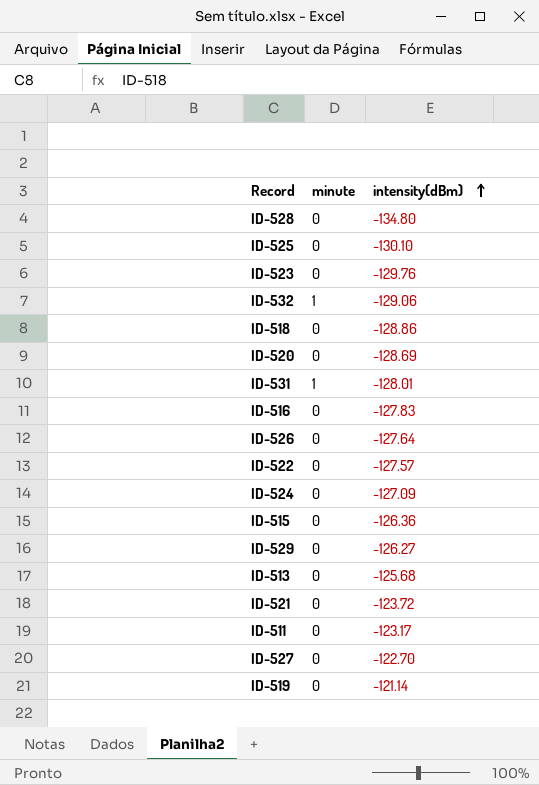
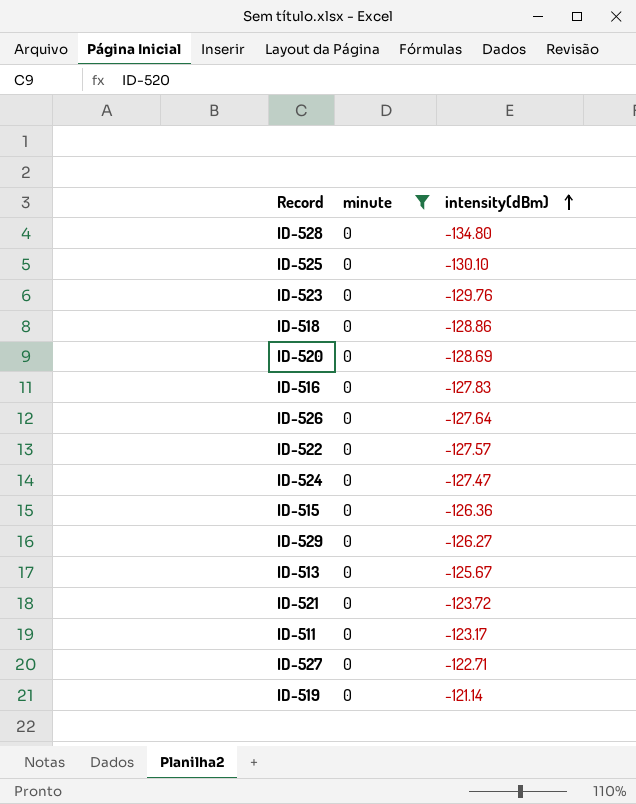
filter: none -> minute = 0
ID-524 | intensity(dBm): -127.09 -> -127.47
ID-513 | intensity(dBm): -125.68 -> -125.67
ID-527 | intensity(dBm): -122.70 -> -122.71

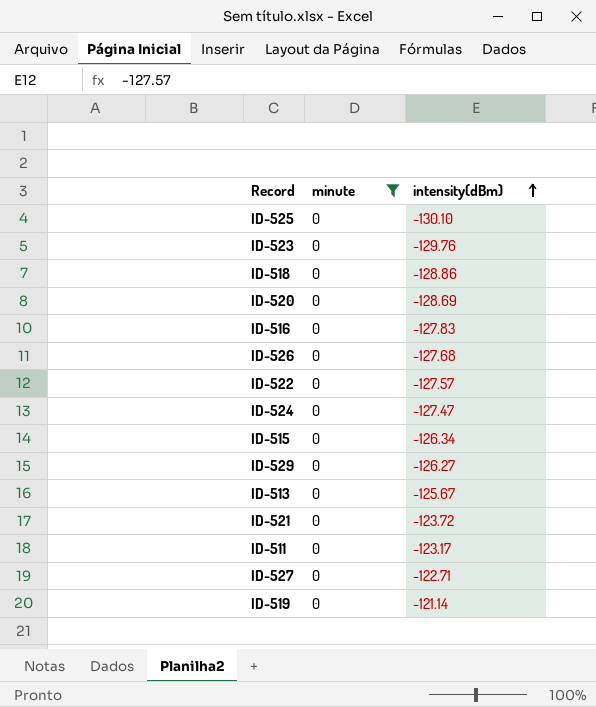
row ID-528: 0 | -134.80 -> none
ID-526 | intensity(dBm): -127.64 -> -127.68
ID-515 | intensity(dBm): -126.36 -> -126.34

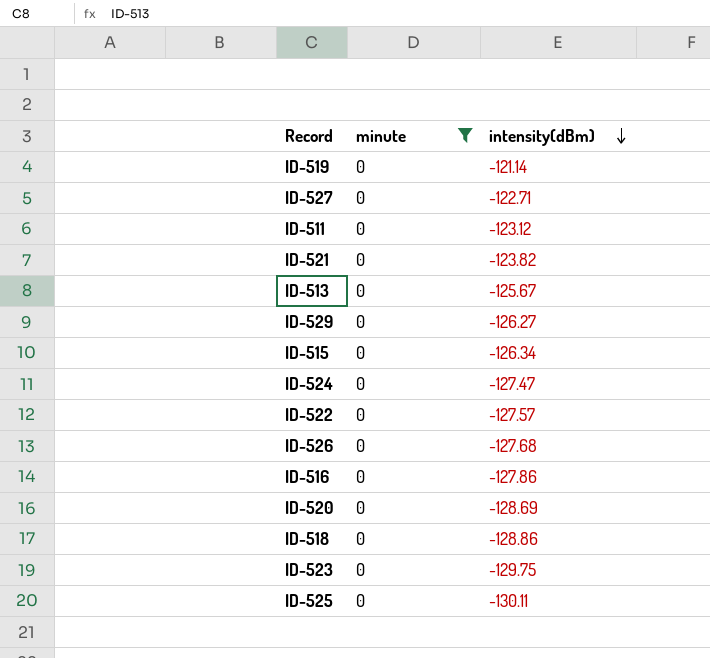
row order: intensity(dBm) ascending -> intensity(dBm) descending
ID-511 | intensity(dBm): -123.17 -> -123.12
ID-521 | intensity(dBm): -123.72 -> -123.82
ID-516 | intensity(dBm): -127.83 -> -127.86
ID-523 | intensity(dBm): -129.76 -> -129.75
ID-525 | intensity(dBm): -130.10 -> -130.11

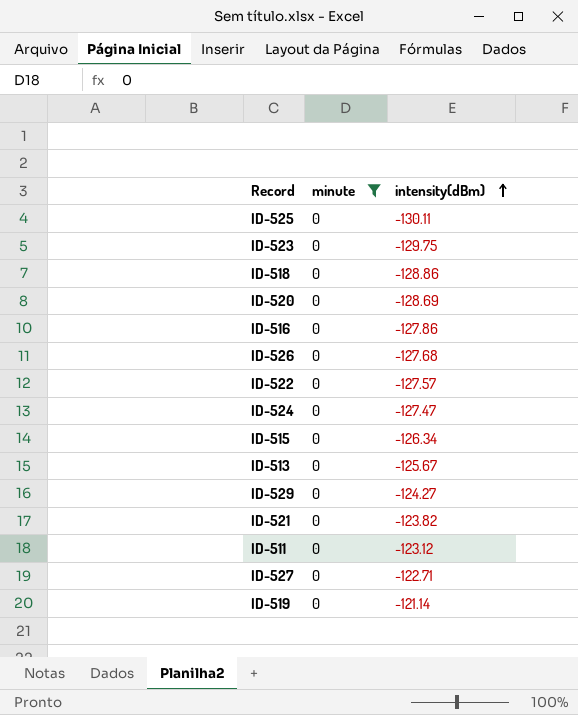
row order: intensity(dBm) descending -> intensity(dBm) ascending
ID-529 | intensity(dBm): -126.27 -> -124.27

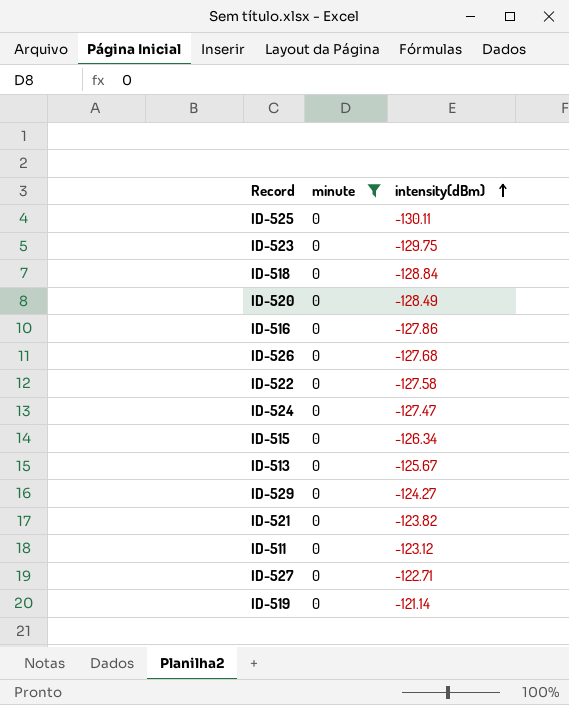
ID-518 | intensity(dBm): -128.86 -> -128.84
ID-520 | intensity(dBm): -128.69 -> -128.49
ID-522 | intensity(dBm): -127.57 -> -127.58

